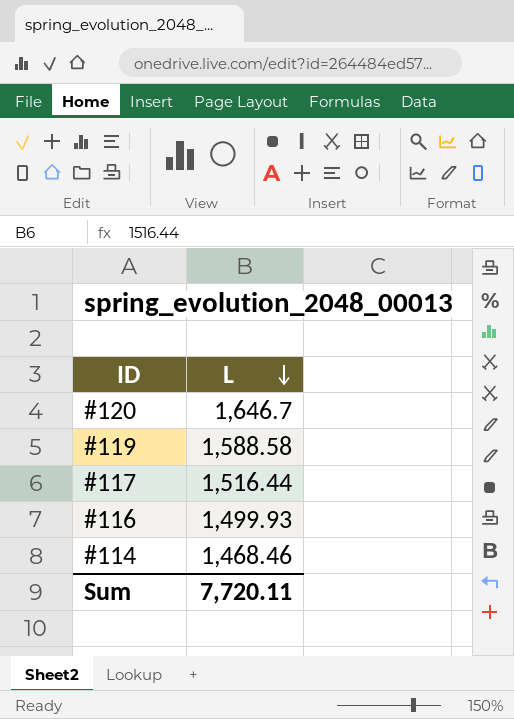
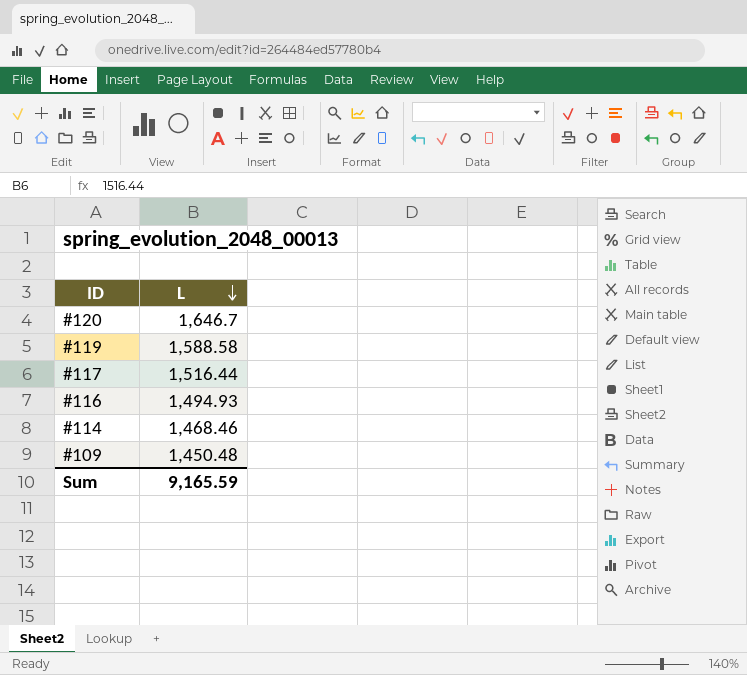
#116 | L: 1,499.93 -> 1,494.93
row #109: none -> 1,450.48
Sum | L: 7,720.11 -> 9,165.59

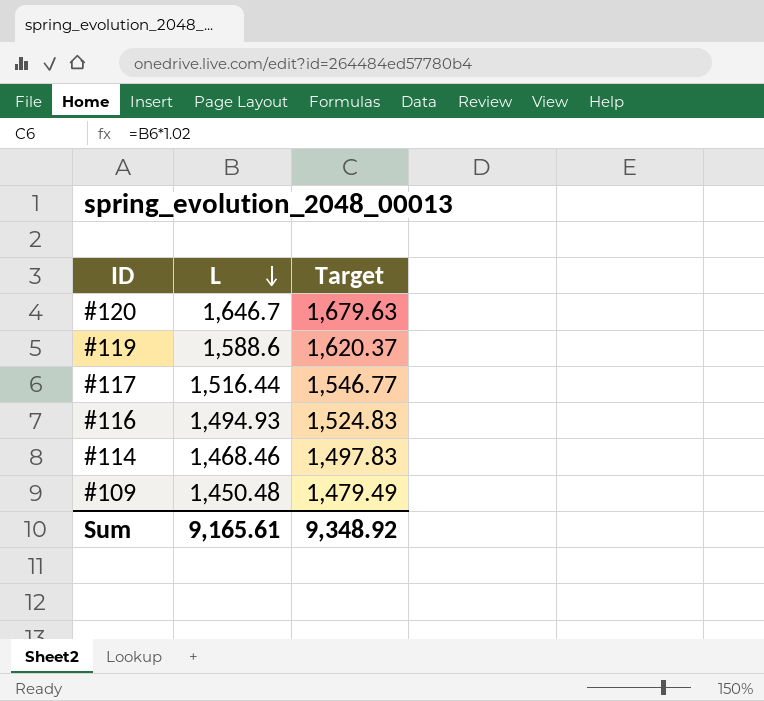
column Target | formula: none -> [L] * 1.02
#119 | L: 1,588.58 -> 1,588.6
Sum | L: 9,165.59 -> 9,165.61

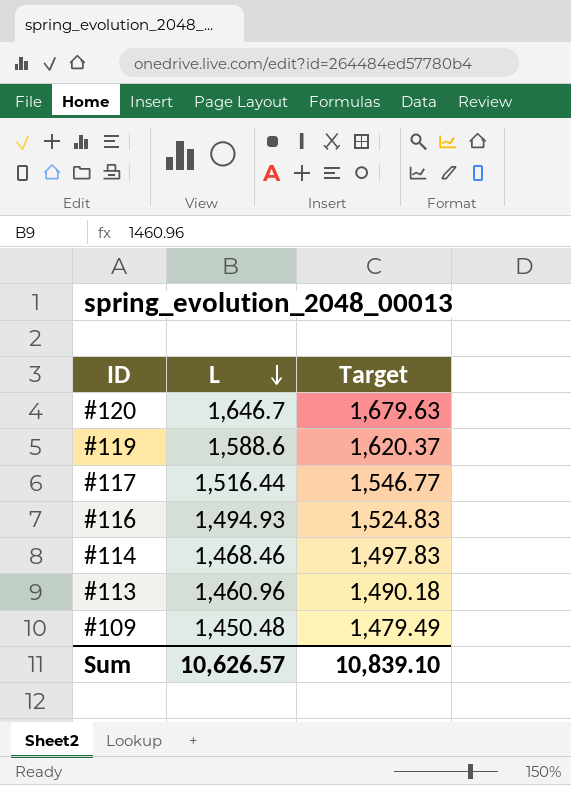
row #113: none -> 1,460.96 | 1,490.18
Sum | L: 9,165.61 -> 10,626.57
Sum | Target: 9,348.92 -> 10,839.10

